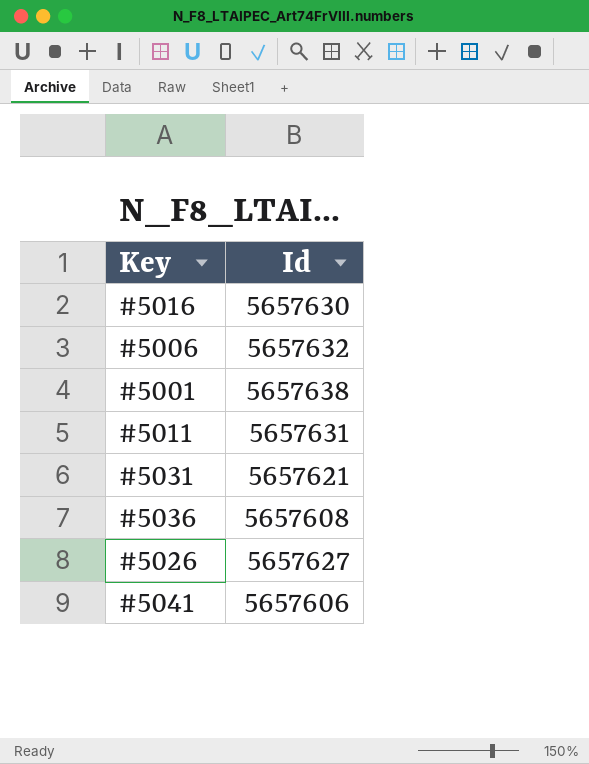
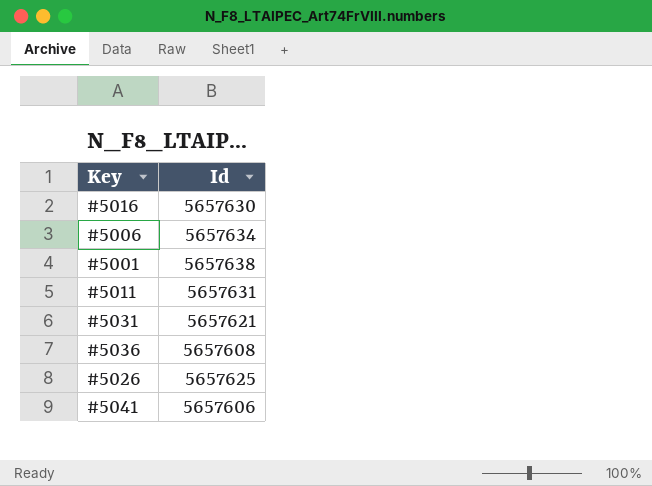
#5006 | Id: 5657632 -> 5657634
#5026 | Id: 5657627 -> 5657625

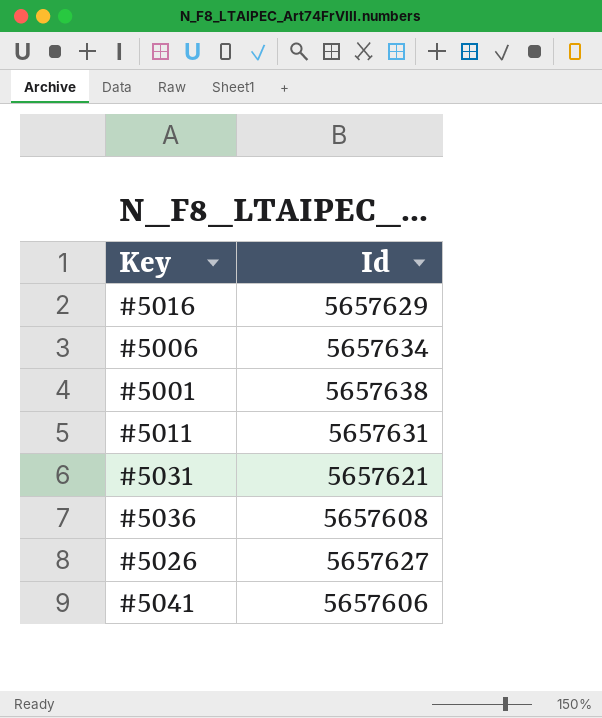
#5016 | Id: 5657630 -> 5657629
#5026 | Id: 5657625 -> 5657627

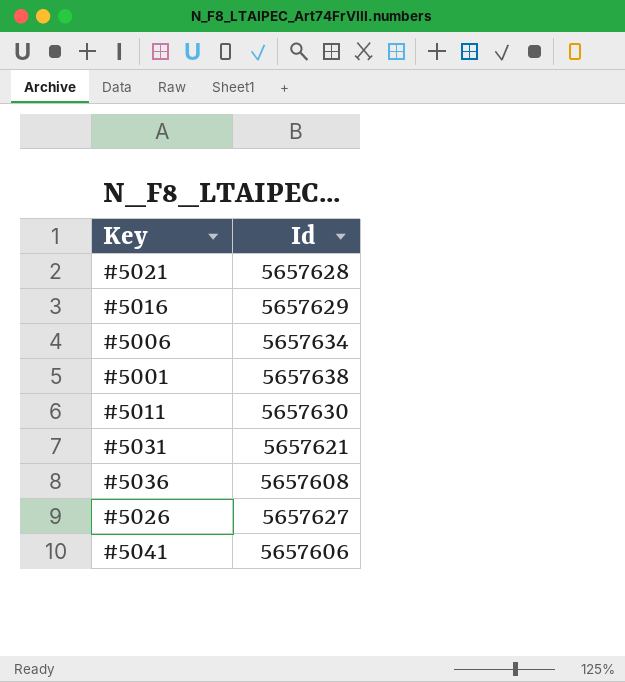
row #5021: none -> 5657628
#5011 | Id: 5657631 -> 5657630

